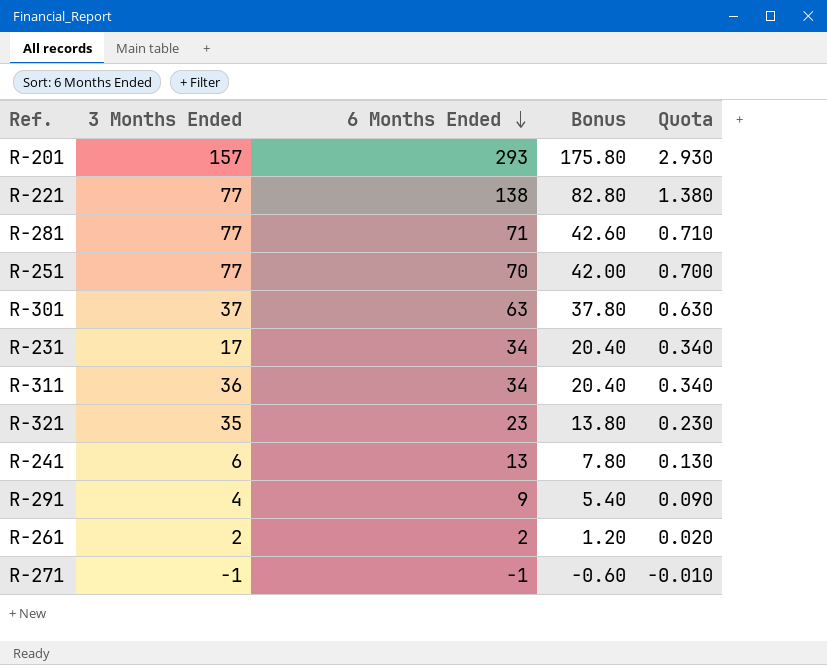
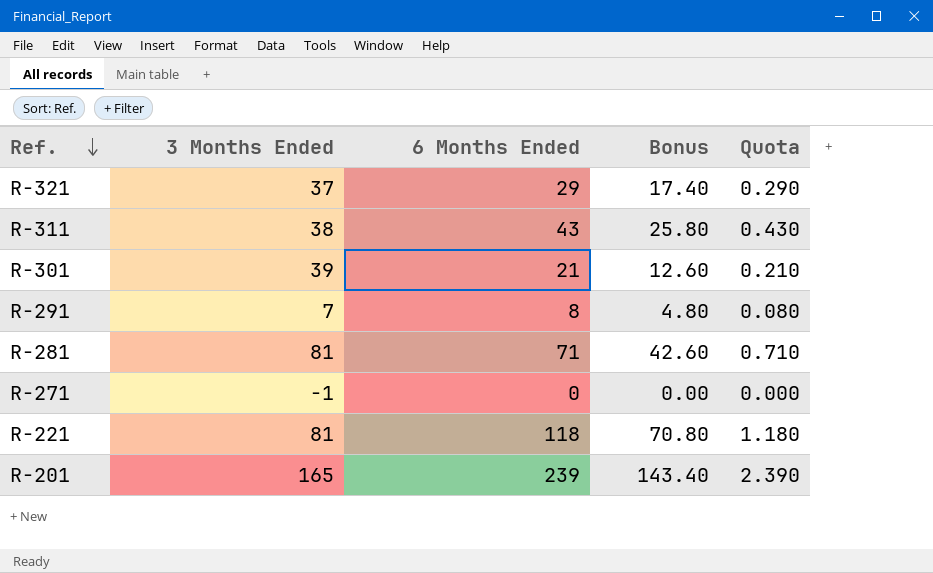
row order: 6 Months Ended descending -> Ref. descending
row R-251: 77 | 70 | 42.00 | 0.700 -> none
row R-231: 17 | 34 | 20.40 | 0.340 -> none
row R-241: 6 | 13 | 7.80 | 0.130 -> none
row R-261: 2 | 2 | 1.20 | 0.020 -> none
R-321 | 3 Months Ended: 35 -> 37
R-321 | 6 Months Ended: 23 -> 29
R-321 | Bonus: 13.80 -> 17.40
R-321 | Quota: 0.230 -> 0.290
R-311 | 3 Months Ended: 36 -> 38
R-311 | 6 Months Ended: 34 -> 43
R-311 | Bonus: 20.40 -> 25.80
R-311 | Quota: 0.340 -> 0.430
R-301 | 3 Months Ended: 37 -> 39
R-301 | 6 Months Ended: 63 -> 21
R-301 | Bonus: 37.80 -> 12.60
R-301 | Quota: 0.630 -> 0.210
R-291 | 3 Months Ended: 4 -> 7
R-291 | 6 Months Ended: 9 -> 8
R-291 | Bonus: 5.40 -> 4.80
R-291 | Quota: 0.090 -> 0.080
R-281 | 3 Months Ended: 77 -> 81
R-271 | 6 Months Ended: -1 -> 0
R-271 | Bonus: -0.60 -> 0.00
R-271 | Quota: -0.010 -> 0.000
R-221 | 3 Months Ended: 77 -> 81
R-221 | 6 Months Ended: 138 -> 118
R-221 | Bonus: 82.80 -> 70.80
R-221 | Quota: 1.380 -> 1.180
R-201 | 3 Months Ended: 157 -> 165
R-201 | 6 Months Ended: 293 -> 239
R-201 | Bonus: 175.80 -> 143.40
R-201 | Quota: 2.930 -> 2.390

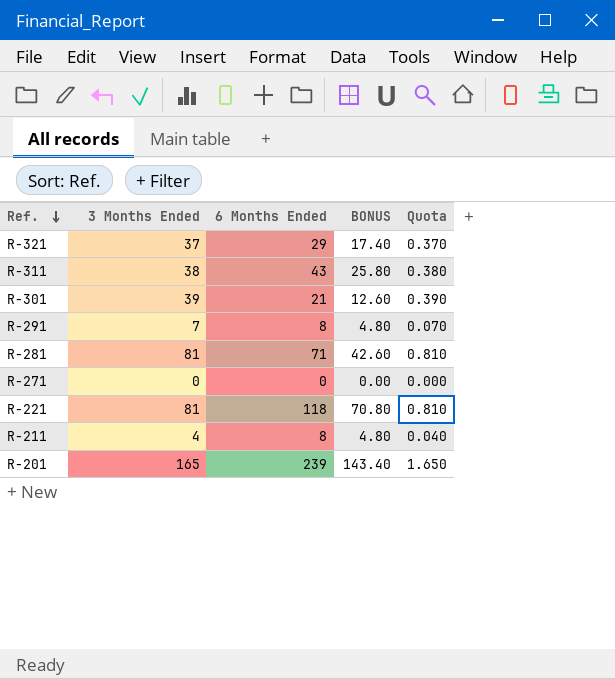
column name: Bonus -> BONUS
column Quota | formula: [6 Months Ended] * 0.01 -> [3 Months Ended] * 0.01
R-271 | 3 Months Ended: -1 -> 0
row R-211: none -> 4 | 8 | 4.80 | 0.040

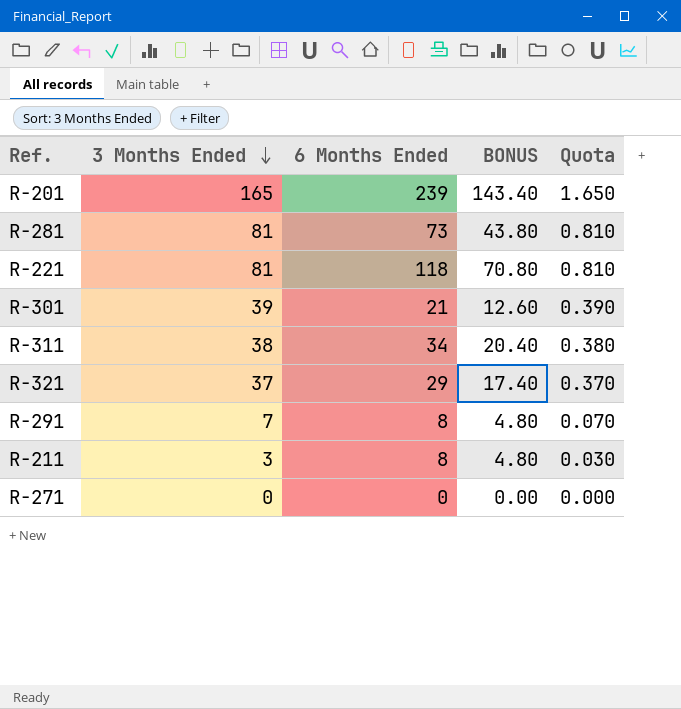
row order: Ref. descending -> 3 Months Ended descending
R-281 | 6 Months Ended: 71 -> 73
R-281 | BONUS: 42.60 -> 43.80
R-311 | 6 Months Ended: 43 -> 34
R-311 | BONUS: 25.80 -> 20.40
R-211 | 3 Months Ended: 4 -> 3
R-211 | Quota: 0.040 -> 0.030

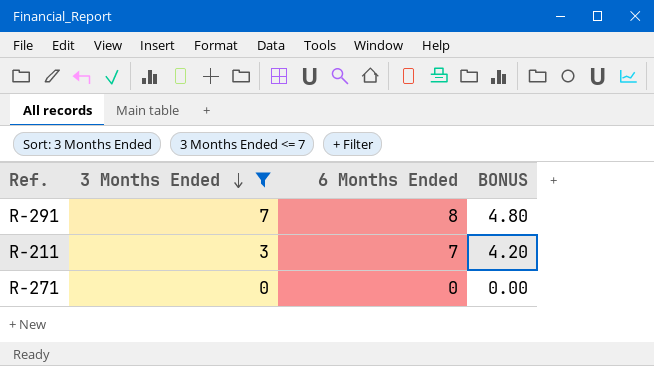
filter: none -> 3 Months Ended <= 7
column Quota | formula: [3 Months Ended] * 0.01 -> none
R-211 | 6 Months Ended: 8 -> 7
R-211 | BONUS: 4.80 -> 4.20

